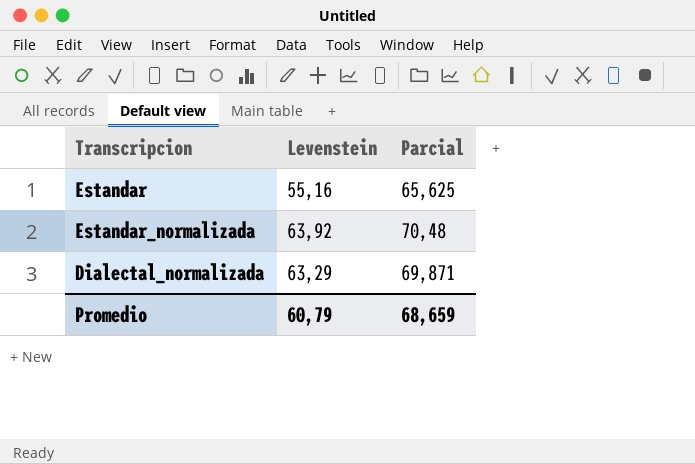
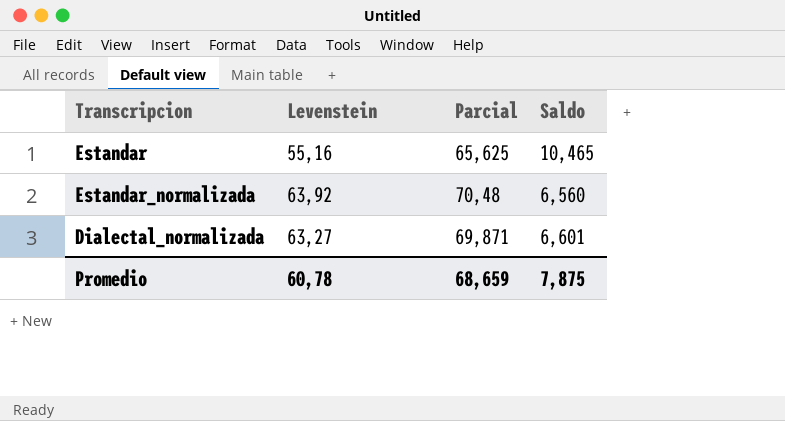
column Saldo | formula: none -> [Parcial] - [Levenstein]
Dialectal_normalizada | Levenstein: 63,29 -> 63,27
Promedio | Levenstein: 60,79 -> 60,78

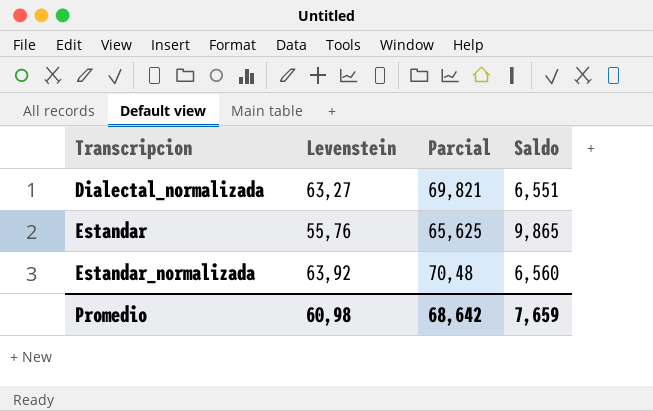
row order: none -> Transcripcion ascending
Dialectal_normalizada | Parcial: 69,871 -> 69,821
Dialectal_normalizada | Saldo: 6,601 -> 6,551
Estandar | Levenstein: 55,16 -> 55,76
Estandar | Saldo: 10,465 -> 9,865
Promedio | Levenstein: 60,78 -> 60,98
Promedio | Parcial: 68,659 -> 68,642
Promedio | Saldo: 7,875 -> 7,659

